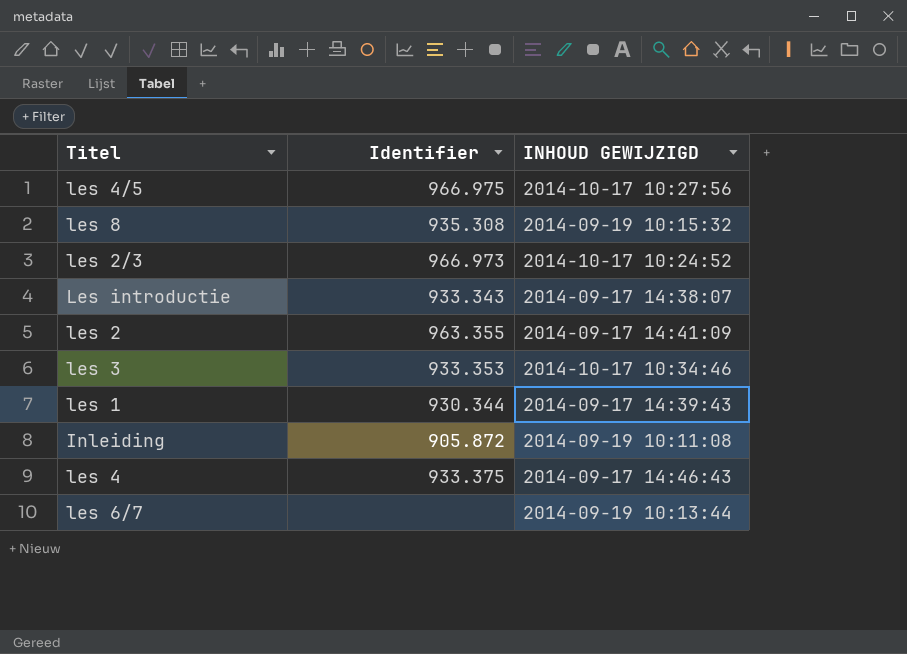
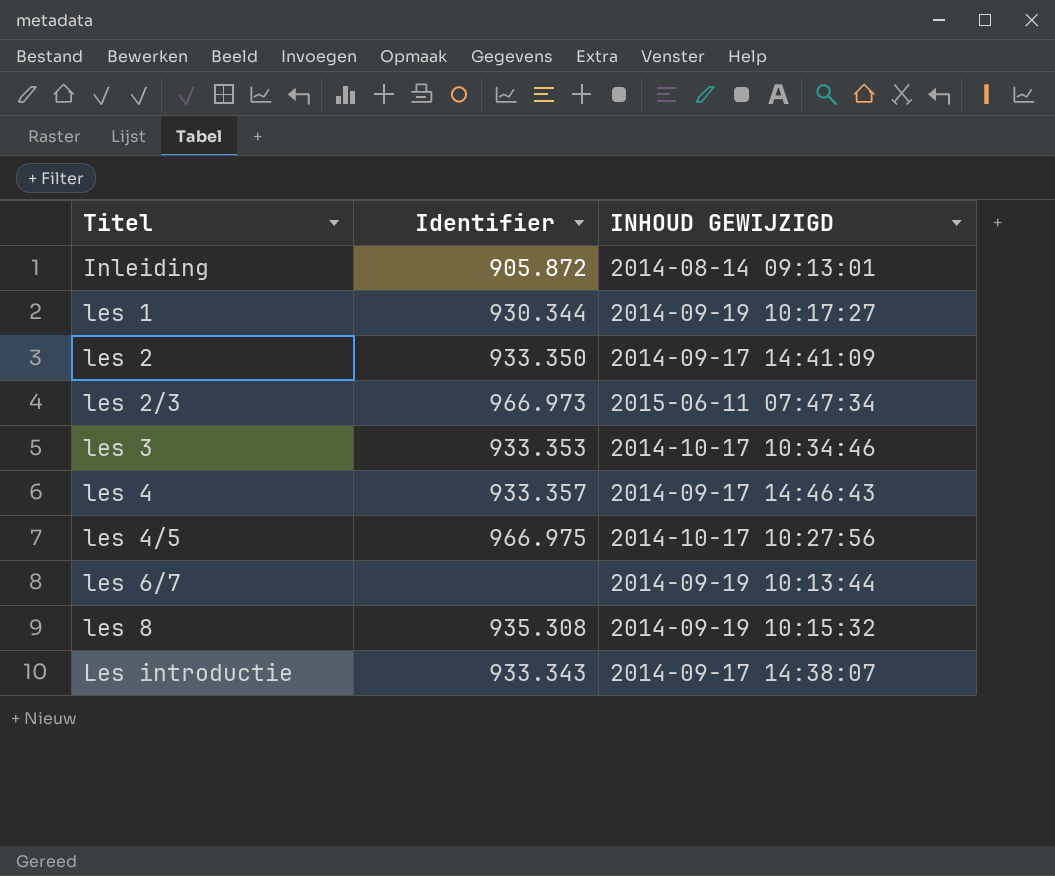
row order: none -> Titel ascending
Inleiding | INHOUD GEWIJZIGD: 2014-09-19 10:11:08 -> 2014-08-14 09:13:01
les 1 | INHOUD GEWIJZIGD: 2014-09-17 14:39:43 -> 2014-09-19 10:17:27
les 2 | Identifier: 963.355 -> 933.350
les 2/3 | INHOUD GEWIJZIGD: 2014-10-17 10:24:52 -> 2015-06-11 07:47:34
les 4 | Identifier: 933.375 -> 933.357

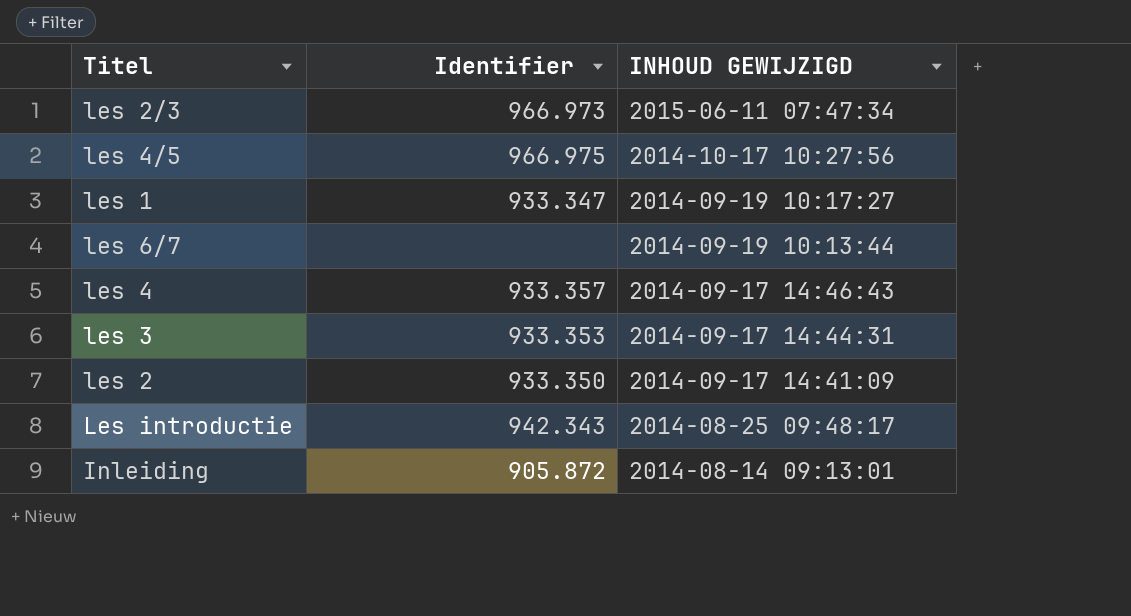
row order: Titel ascending -> INHOUD GEWIJZIGD descending
row les 8: 935.308 | 2014-09-19 10:15:32 -> none
les 1 | Identifier: 930.344 -> 933.347
les 3 | INHOUD GEWIJZIGD: 2014-10-17 10:34:46 -> 2014-09-17 14:44:31
Les introductie | Identifier: 933.343 -> 942.343
Les introductie | INHOUD GEWIJZIGD: 2014-09-17 14:38:07 -> 2014-08-25 09:48:17

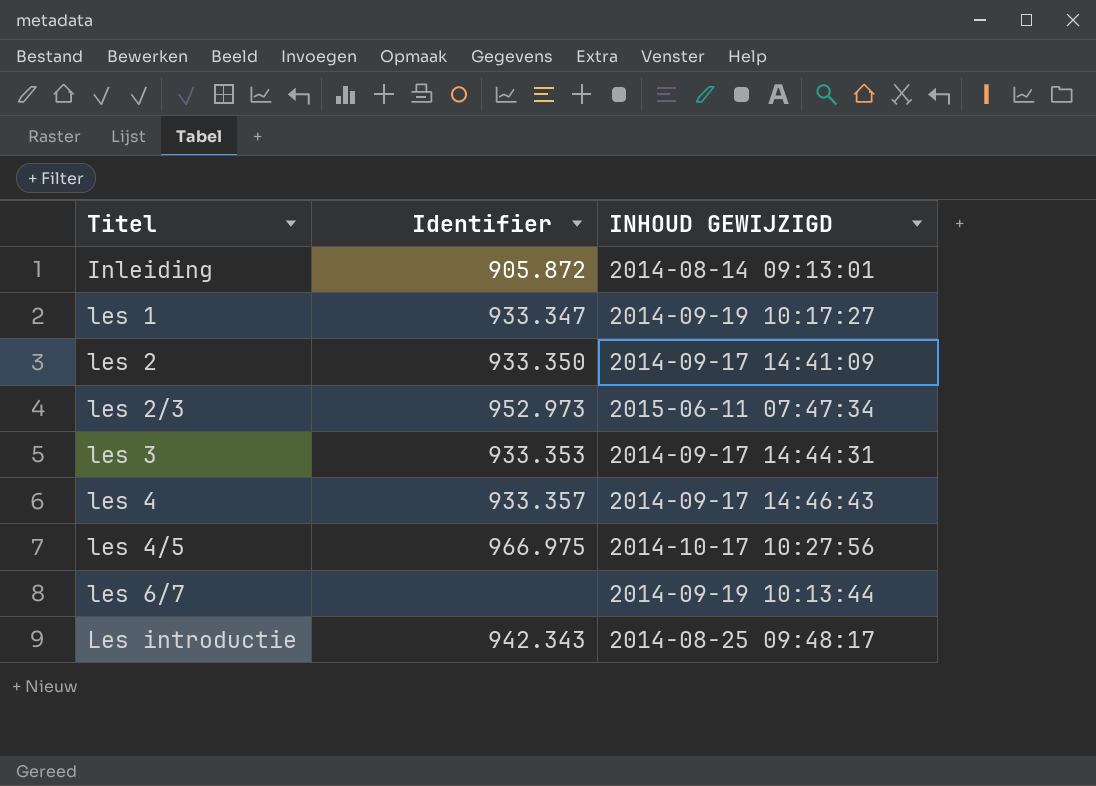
row order: INHOUD GEWIJZIGD descending -> Titel ascending
les 2/3 | Identifier: 966.973 -> 952.973

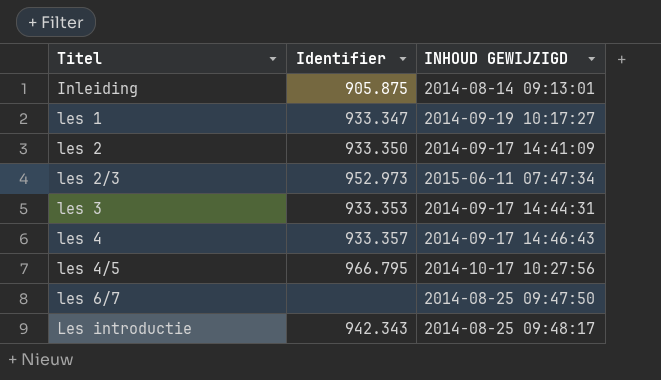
Inleiding | Identifier: 905.872 -> 905.875
les 4/5 | Identifier: 966.975 -> 966.795
les 6/7 | INHOUD GEWIJZIGD: 2014-09-19 10:13:44 -> 2014-08-25 09:47:50

